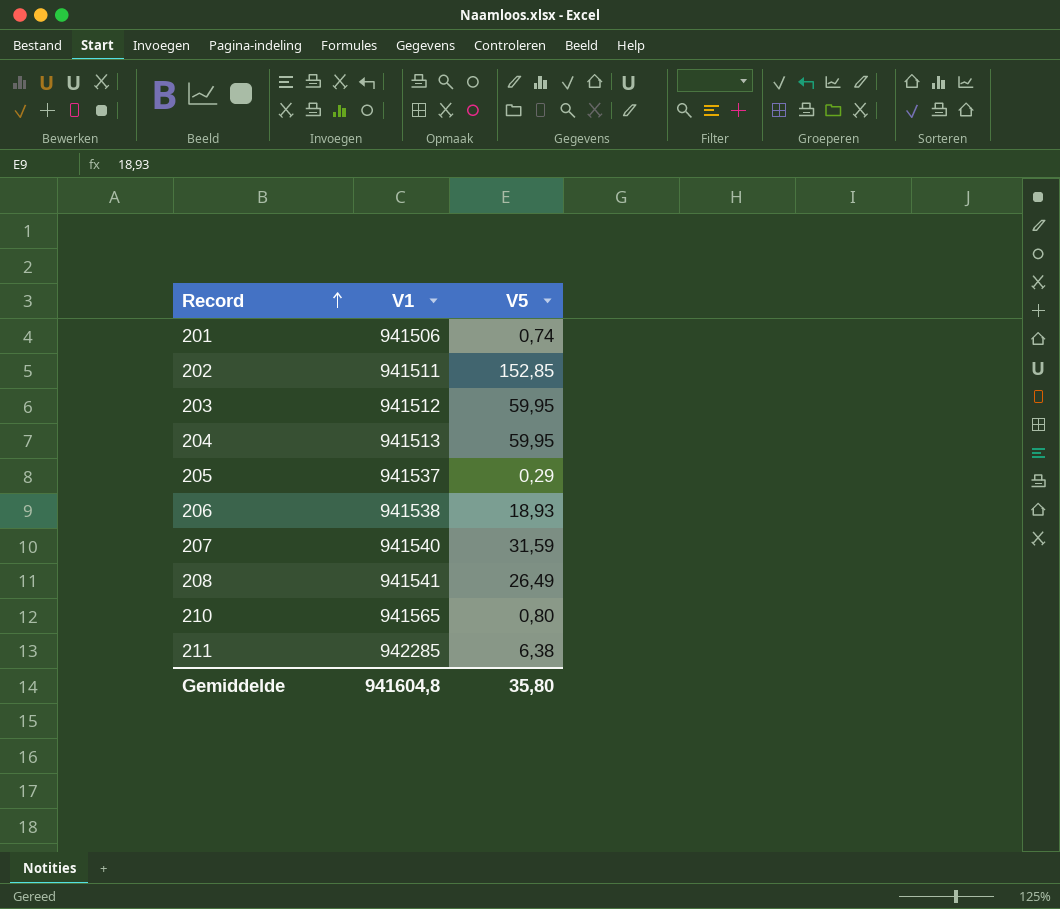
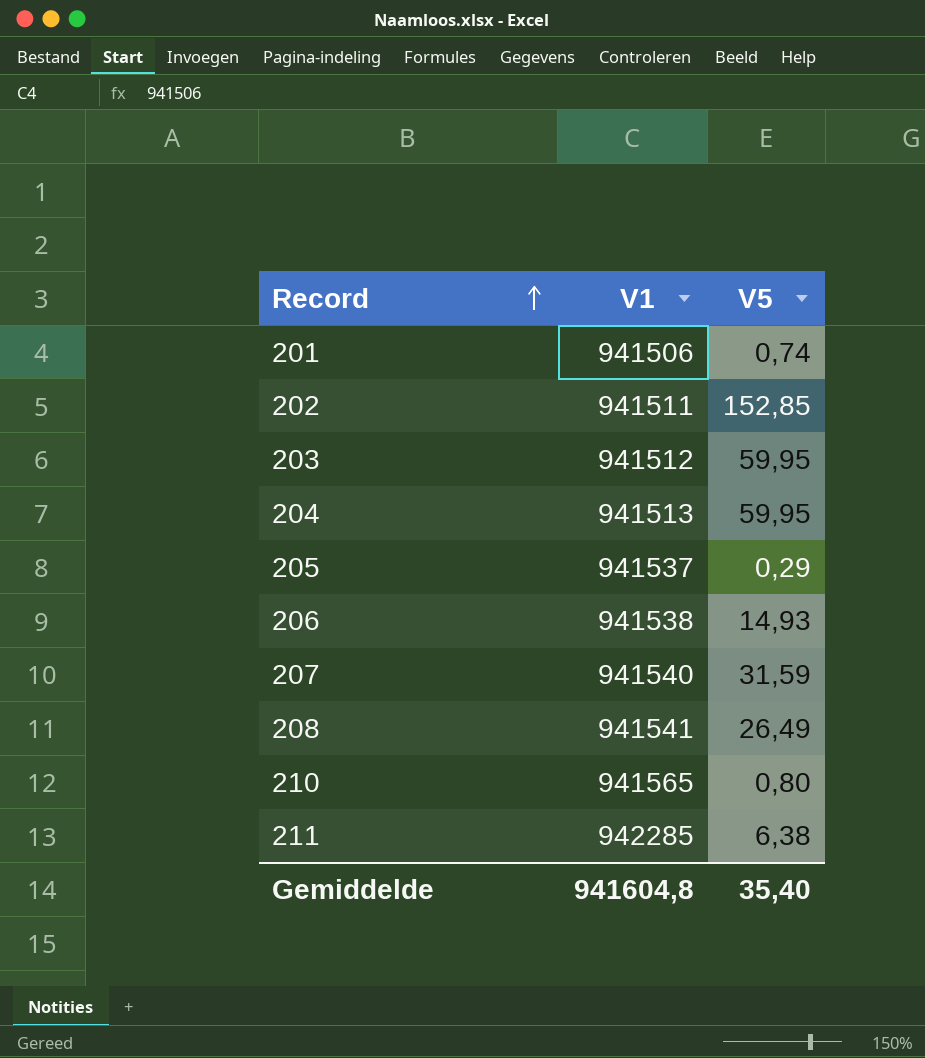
206 | V5: 18,93 -> 14,93
Gemiddelde | V5: 35,80 -> 35,40

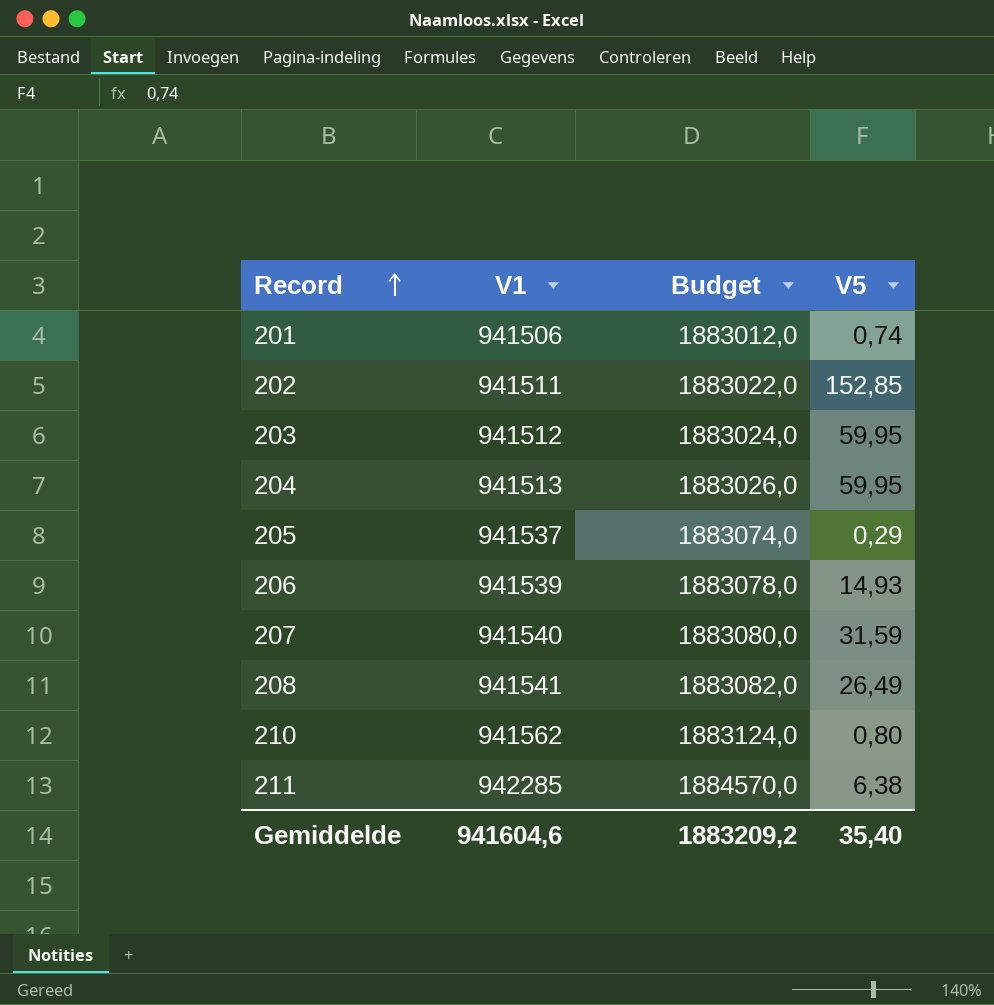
column Budget | formula: none -> [V1] * 2
206 | V1: 941538 -> 941539
210 | V1: 941565 -> 941562
Gemiddelde | V1: 941604,8 -> 941604,6

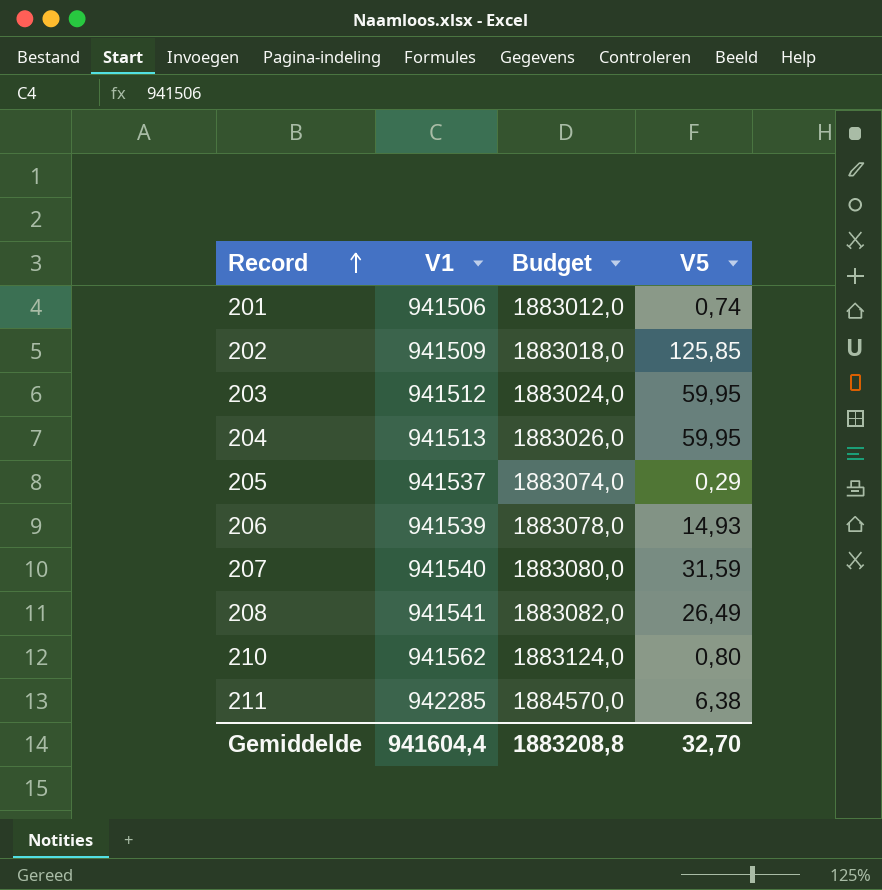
202 | V1: 941511 -> 941509
202 | Budget: 1883022,0 -> 1883018,0
202 | V5: 152,85 -> 125,85
Gemiddelde | V1: 941604,6 -> 941604,4
Gemiddelde | Budget: 1883209,2 -> 1883208,8
Gemiddelde | V5: 35,40 -> 32,70

